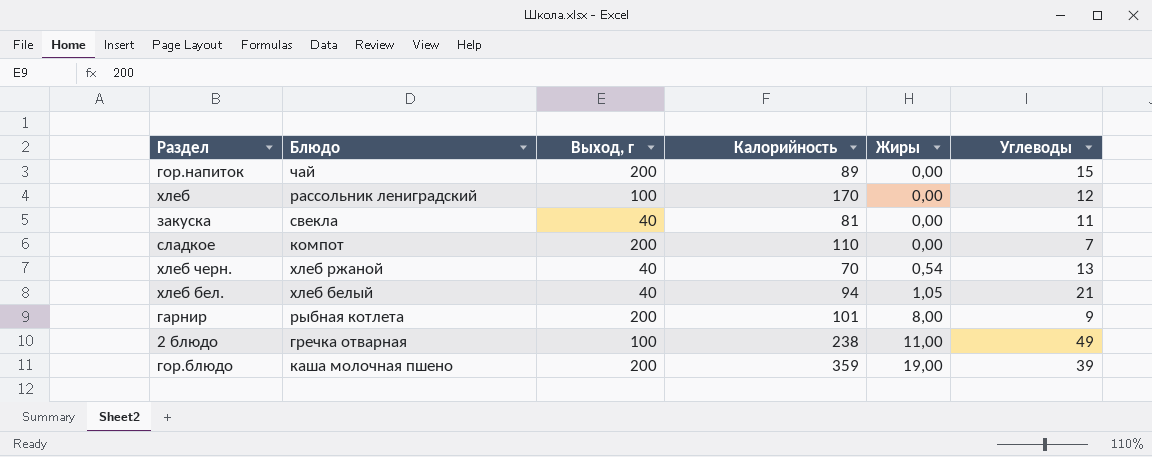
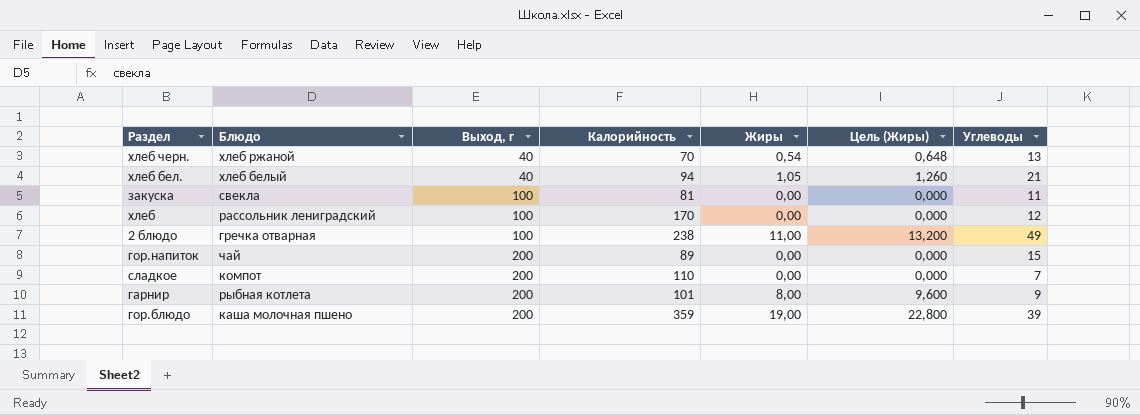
row order: Жиры ascending -> Выход, г ascending
column Цель (Жиры) | formula: none -> [Жиры] * 1,2
закуска | Выход, г: 40 -> 100

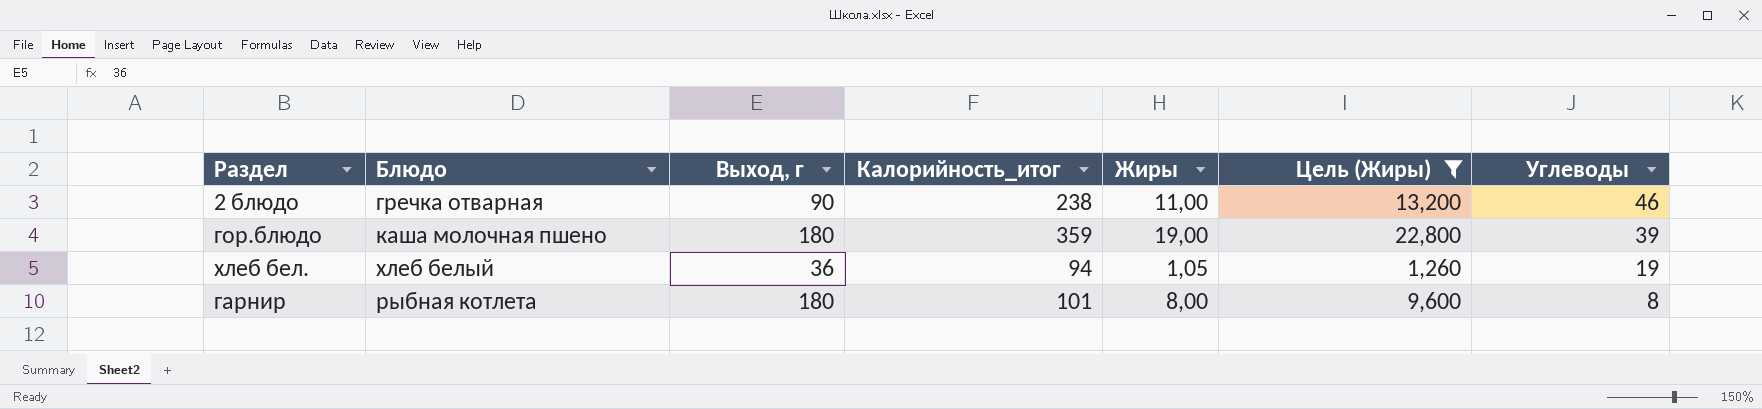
filter: none -> Цель (Жиры) >= 1,260
row order: Выход, г ascending -> Углеводы descending
column name: Калорийность -> Калорийность_итог
2 блюдо | Выход, г: 100 -> 90
2 блюдо | Углеводы: 49 -> 46
гор.блюдо | Выход, г: 200 -> 180
хлеб бел. | Выход, г: 40 -> 36
хлеб бел. | Углеводы: 21 -> 19
гарнир | Выход, г: 200 -> 180
гарнир | Углеводы: 9 -> 8

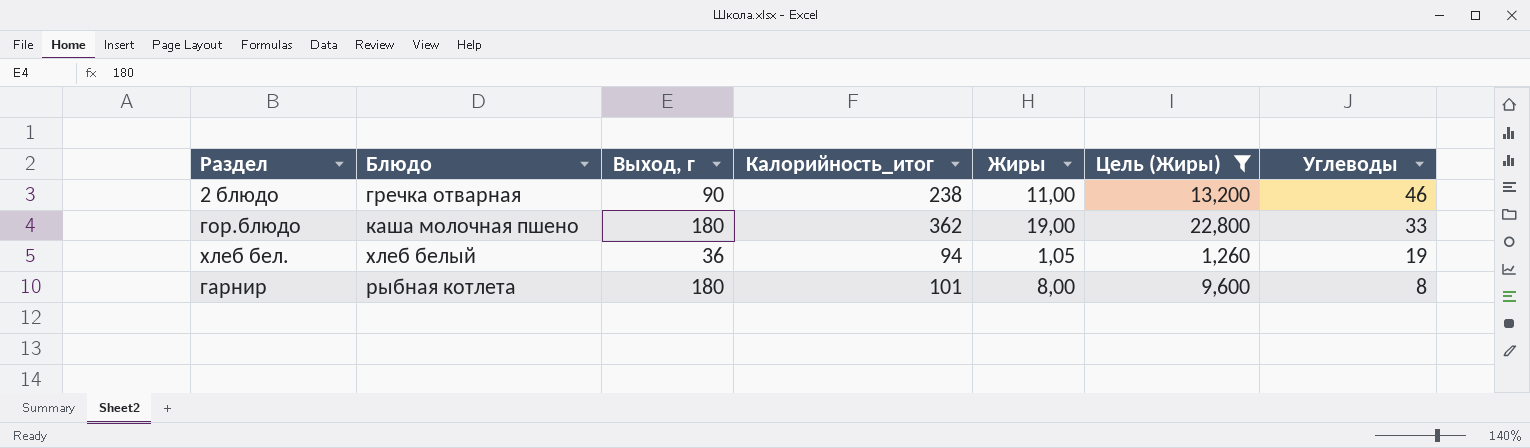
гор.блюдо | Калорийность_итог: 359 -> 362
гор.блюдо | Углеводы: 39 -> 33

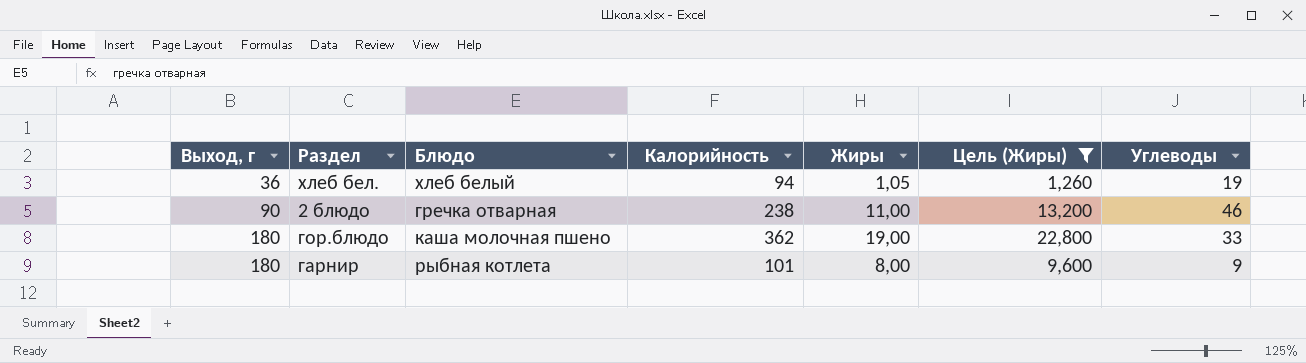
row order: Углеводы descending -> Выход, г ascending
column Выход, г | position: 3 -> 1
column name: Калорийность_итог -> Калорийность
гарнир | Углеводы: 8 -> 9

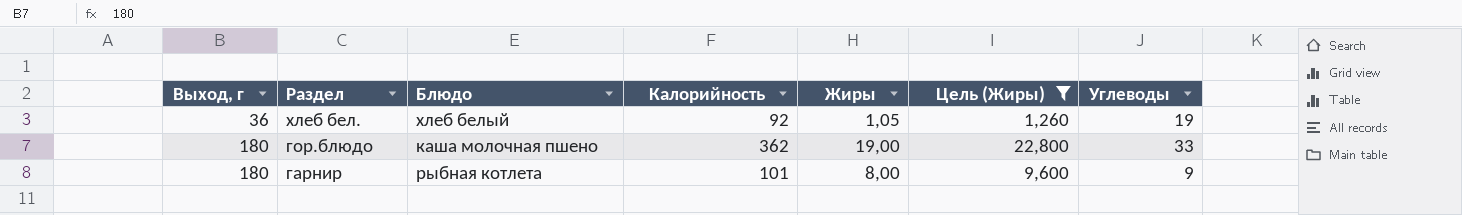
row 2 блюдо: 90 | гречка отварная | 238 | 11,00 | 13,200 | 46 -> none
хлеб бел. | Калорийность: 94 -> 92

